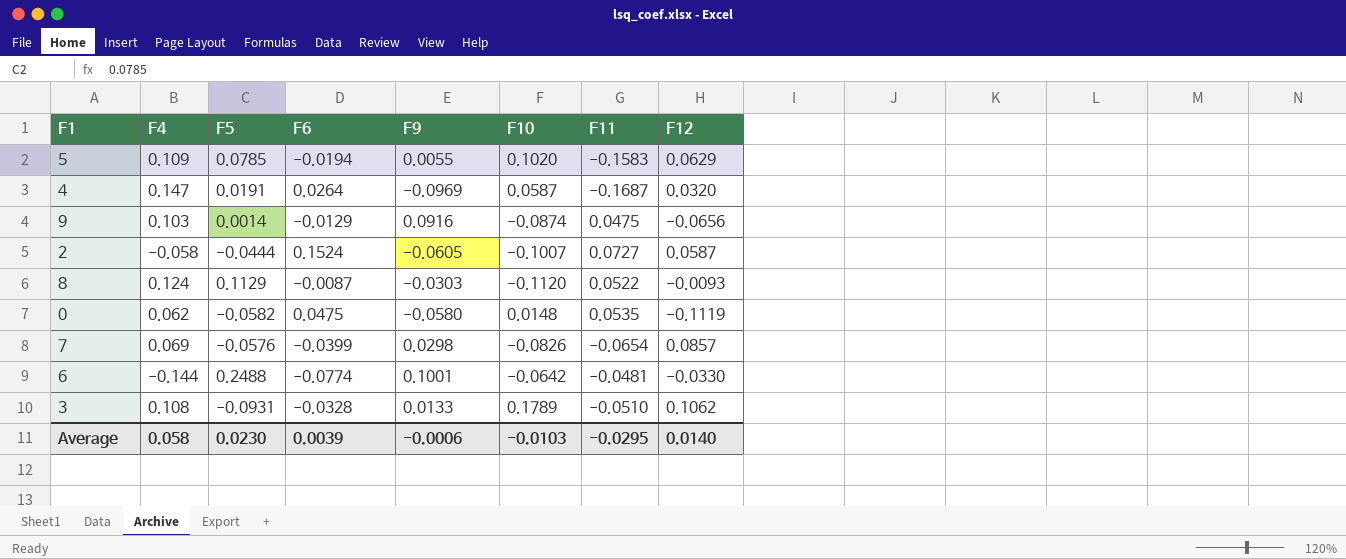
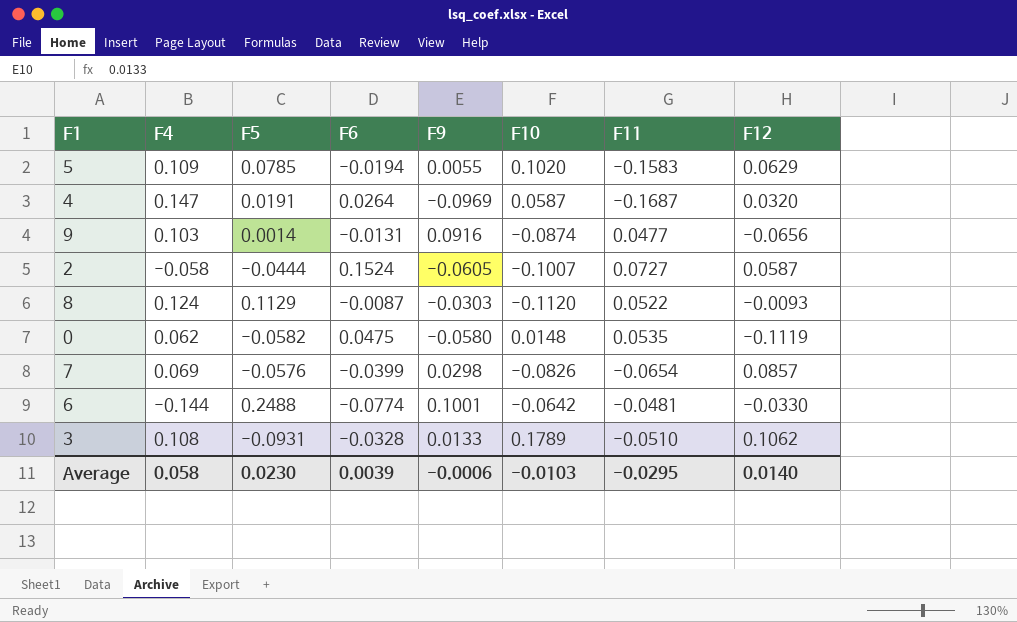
9 | F6: -0.0129 -> -0.0131
9 | F11: 0.0475 -> 0.0477

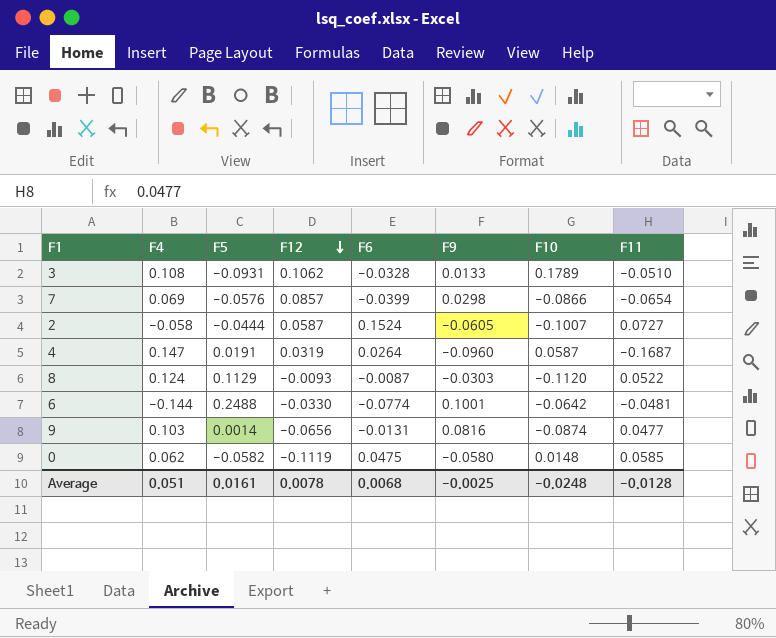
row order: none -> F12 descending
column F12 | position: 8 -> 4
row 5: 0.109 | 0.0785 | -0.0194 | 0.0055 | 0.1020 | -0.1583 | 0.0629 -> none
7 | F10: -0.0826 -> -0.0866
4 | F12: 0.0320 -> 0.0319
4 | F9: -0.0969 -> -0.0960
9 | F9: 0.0916 -> 0.0816
0 | F11: 0.0535 -> 0.0585
Average | F4: 0.058 -> 0.051
Average | F5: 0.0230 -> 0.0161
Average | F12: 0.0140 -> 0.0078
Average | F6: 0.0039 -> 0.0068
Average | F9: -0.0006 -> -0.0025
Average | F10: -0.0103 -> -0.0248
Average | F11: -0.0295 -> -0.0128

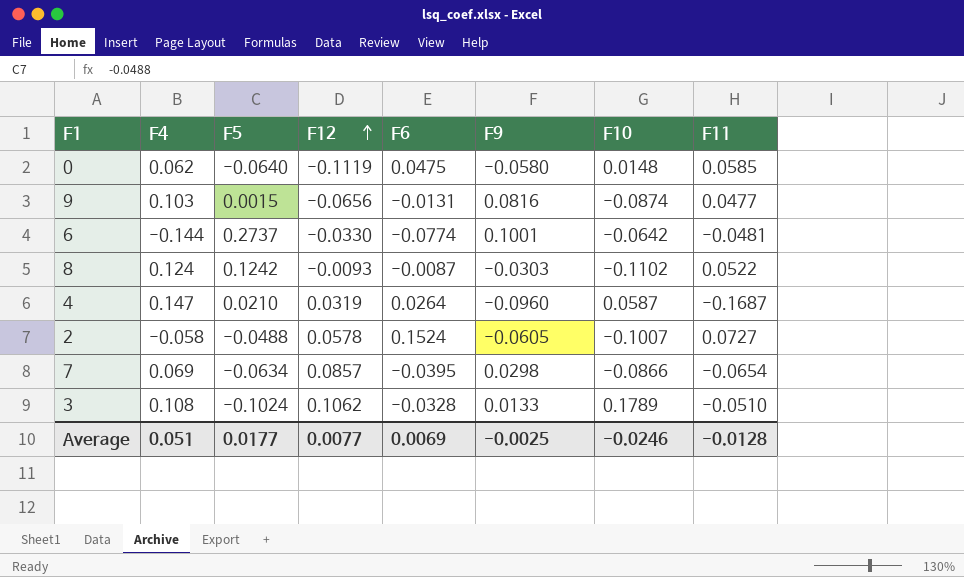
row order: F12 descending -> F12 ascending
0 | F5: -0.0582 -> -0.0640
9 | F5: 0.0014 -> 0.0015
6 | F5: 0.2488 -> 0.2737
8 | F5: 0.1129 -> 0.1242
8 | F10: -0.1120 -> -0.1102
4 | F5: 0.0191 -> 0.0210
2 | F5: -0.0444 -> -0.0488
2 | F12: 0.0587 -> 0.0578
7 | F5: -0.0576 -> -0.0634
7 | F6: -0.0399 -> -0.0395
3 | F5: -0.0931 -> -0.1024
Average | F5: 0.0161 -> 0.0177
Average | F12: 0.0078 -> 0.0077
Average | F6: 0.0068 -> 0.0069
Average | F10: -0.0248 -> -0.0246

